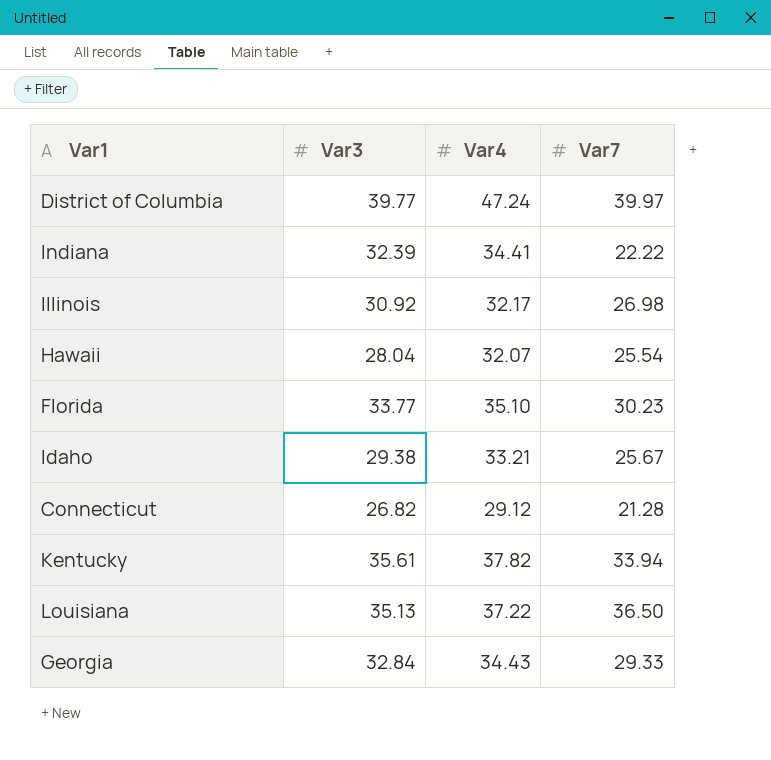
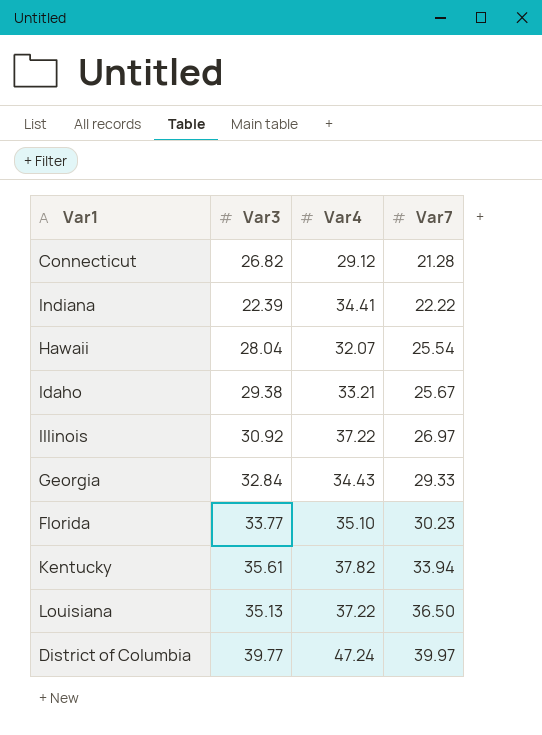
row order: none -> Var7 ascending
Indiana | Var3: 32.39 -> 22.39
Illinois | Var4: 32.17 -> 37.22
Illinois | Var7: 26.98 -> 26.97

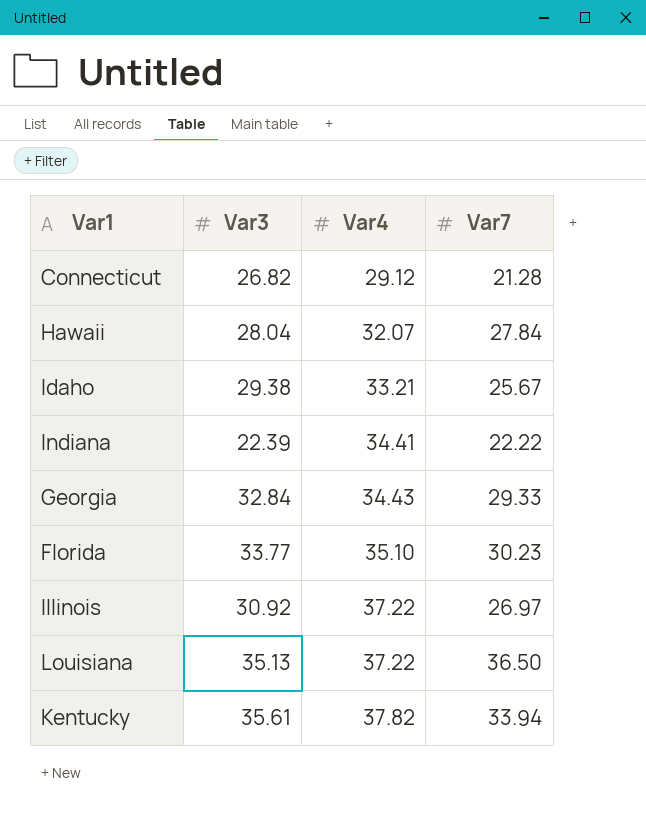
row order: Var7 ascending -> Var4 ascending
row District of Columbia: 39.77 | 47.24 | 39.97 -> none
Hawaii | Var7: 25.54 -> 27.84

